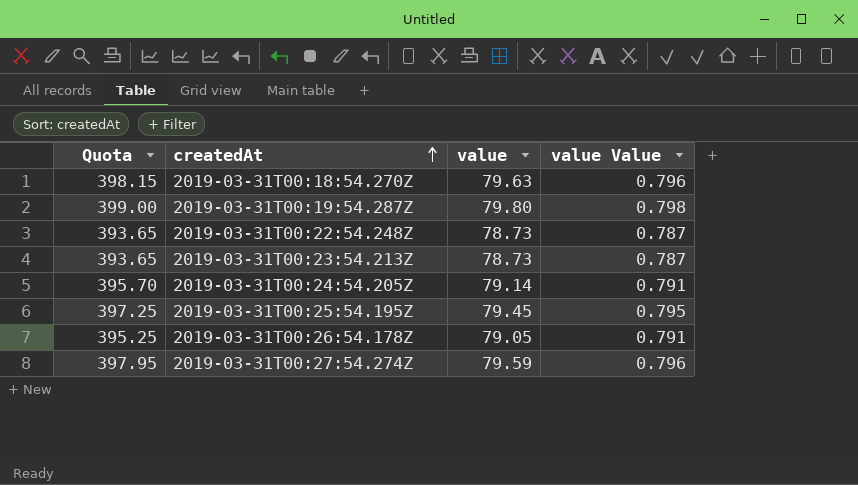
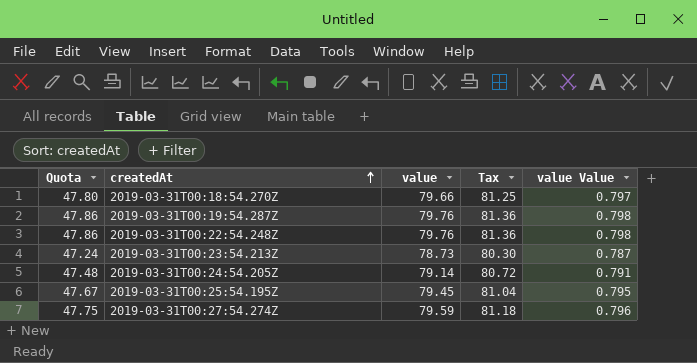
column Quota | formula: [value] * 5 -> [value] * 0.6
column Tax | formula: none -> [value] * 1.02
row 2019-03-31T00:26:54.178Z: 395.25 | 79.05 | 0.791 -> none
2019-03-31T00:18:54.270Z | value: 79.63 -> 79.66
2019-03-31T00:18:54.270Z | value Value: 0.796 -> 0.797
2019-03-31T00:19:54.287Z | value: 79.80 -> 79.76
2019-03-31T00:22:54.248Z | value: 78.73 -> 79.76
2019-03-31T00:22:54.248Z | value Value: 0.787 -> 0.798

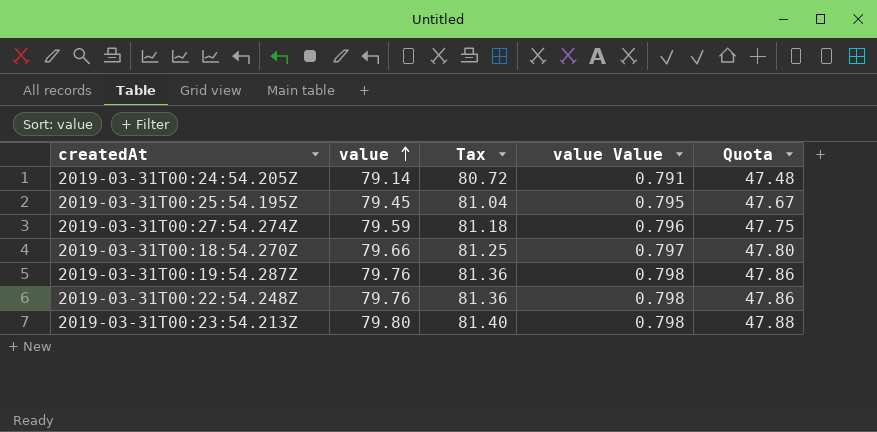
row order: createdAt ascending -> value ascending
column Quota | position: 1 -> 5
2019-03-31T00:23:54.213Z | value: 78.73 -> 79.80
2019-03-31T00:23:54.213Z | Tax: 80.30 -> 81.40
2019-03-31T00:23:54.213Z | value Value: 0.787 -> 0.798
2019-03-31T00:23:54.213Z | Quota: 47.24 -> 47.88

